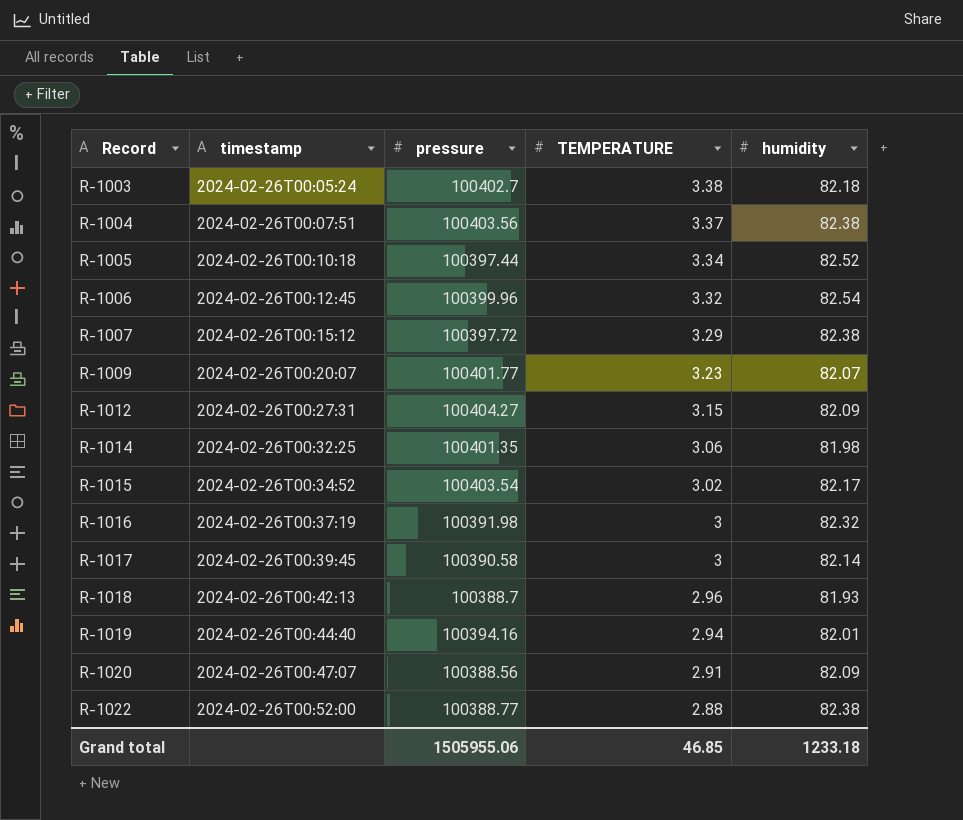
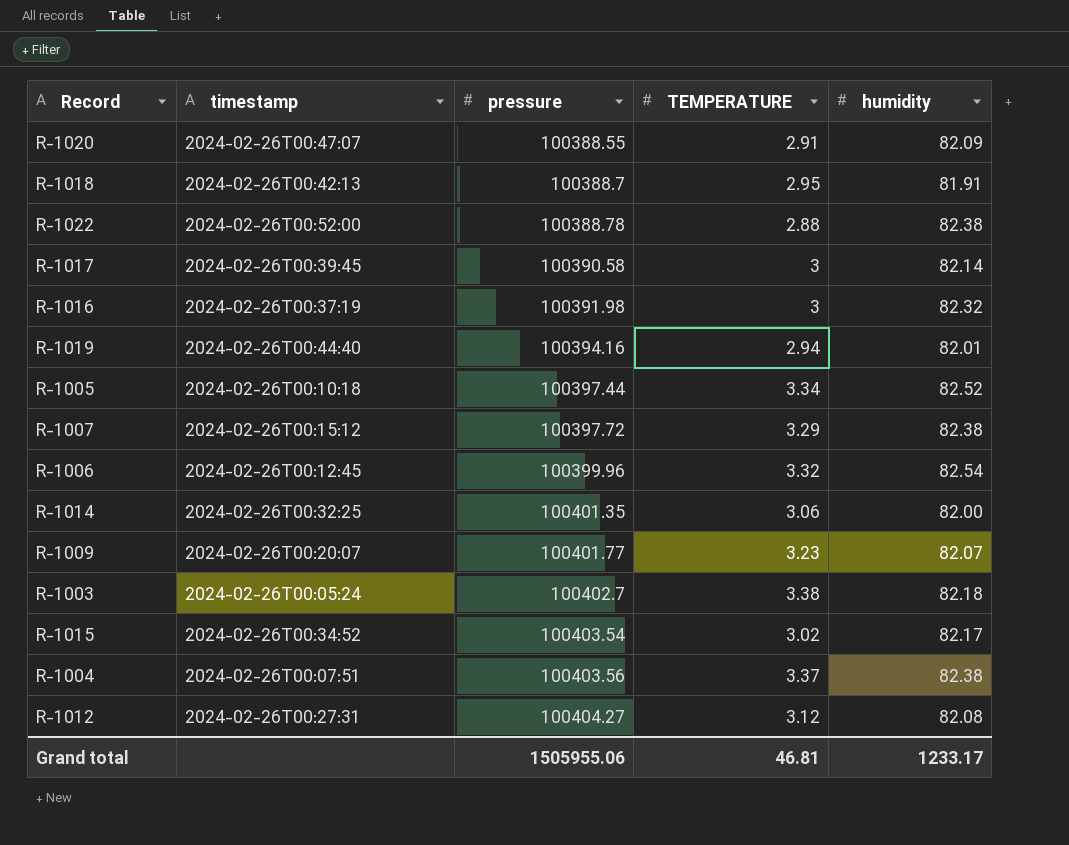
row order: Record ascending -> pressure ascending
R-1020 | pressure: 100388.56 -> 100388.55
R-1018 | TEMPERATURE: 2.96 -> 2.95
R-1018 | humidity: 81.93 -> 81.91
R-1022 | pressure: 100388.77 -> 100388.78
R-1014 | humidity: 81.98 -> 82.00
R-1012 | TEMPERATURE: 3.15 -> 3.12
R-1012 | humidity: 82.09 -> 82.08
Grand total | TEMPERATURE: 46.85 -> 46.81
Grand total | humidity: 1233.18 -> 1233.17

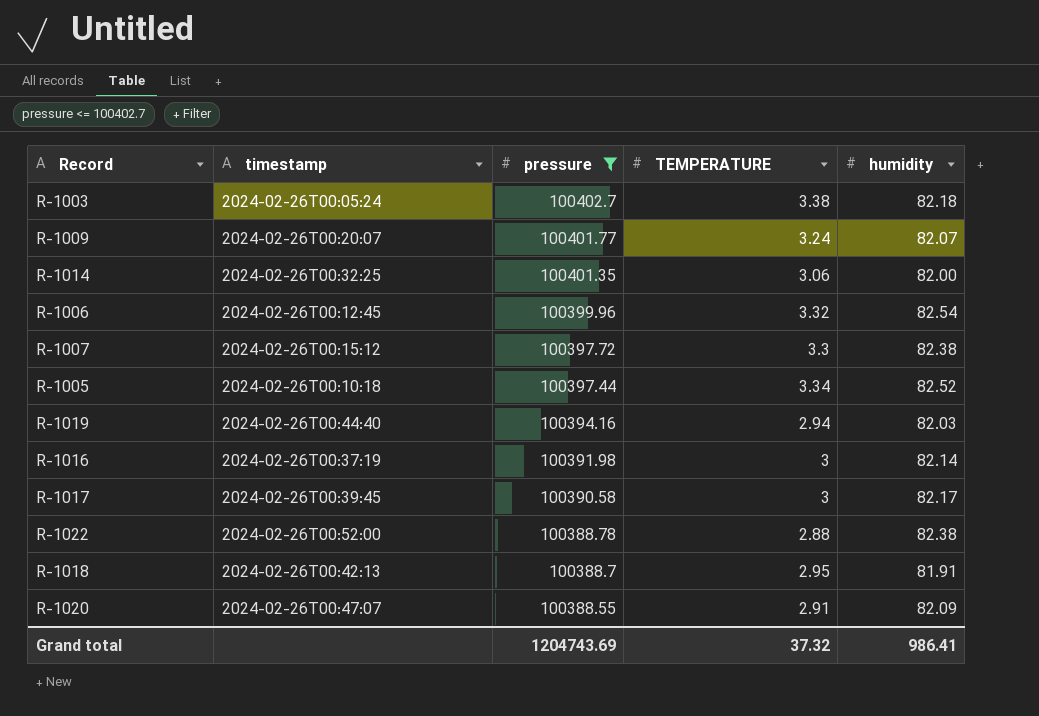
filter: none -> pressure <= 100402.7
row order: pressure ascending -> pressure descending
R-1009 | TEMPERATURE: 3.23 -> 3.24
R-1007 | TEMPERATURE: 3.29 -> 3.3
R-1019 | humidity: 82.01 -> 82.03
R-1016 | humidity: 82.32 -> 82.14
R-1017 | humidity: 82.14 -> 82.17
Grand total | pressure: 1505955.06 -> 1204743.69
Grand total | TEMPERATURE: 46.81 -> 37.32
Grand total | humidity: 1233.17 -> 986.41

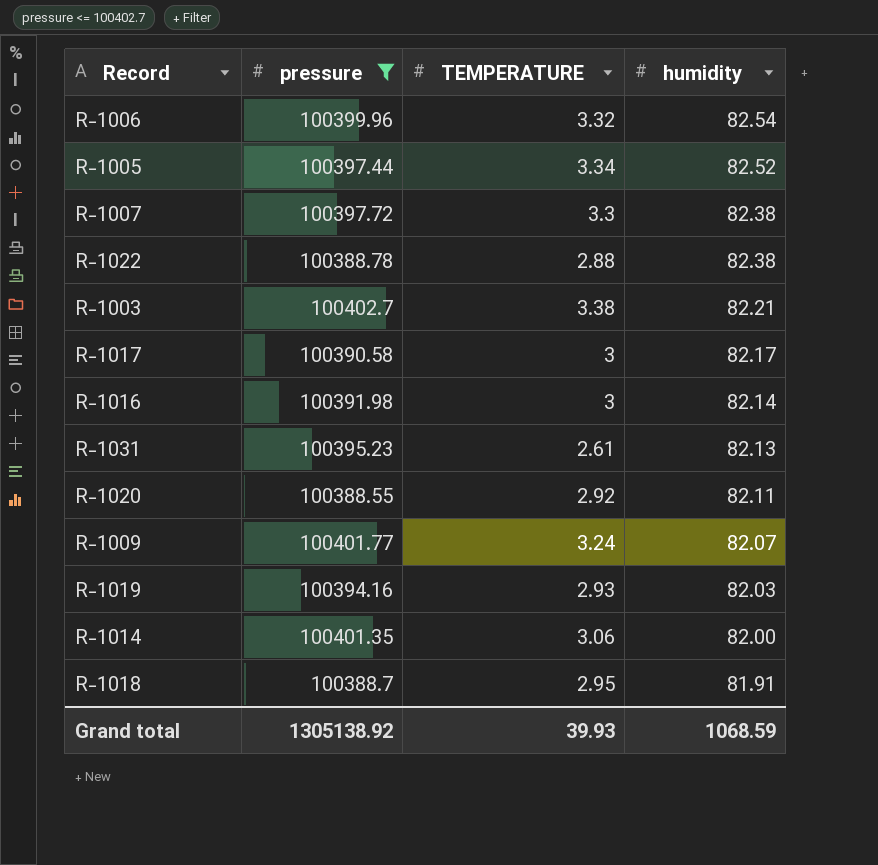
row order: pressure descending -> humidity descending
column timestamp | position: 2 -> none
R-1003 | humidity: 82.18 -> 82.21
row R-1031: none -> 100395.23 | 2.61 | 82.13
R-1020 | TEMPERATURE: 2.91 -> 2.92
R-1020 | humidity: 82.09 -> 82.11
R-1019 | TEMPERATURE: 2.94 -> 2.93
Grand total | pressure: 1204743.69 -> 1305138.92
Grand total | TEMPERATURE: 37.32 -> 39.93
Grand total | humidity: 986.41 -> 1068.59

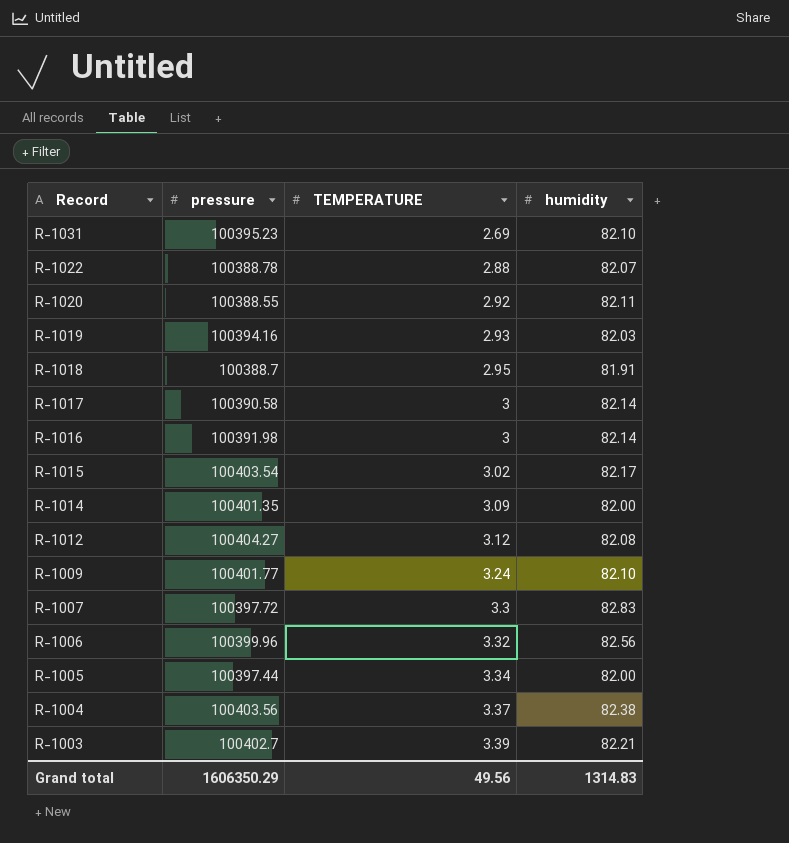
filter: pressure <= 100402.7 -> none
row order: humidity descending -> Record descending
R-1031 | TEMPERATURE: 2.61 -> 2.69
R-1031 | humidity: 82.13 -> 82.10
R-1022 | humidity: 82.38 -> 82.07
R-1017 | humidity: 82.17 -> 82.14
R-1014 | TEMPERATURE: 3.06 -> 3.09
R-1009 | humidity: 82.07 -> 82.10
R-1007 | humidity: 82.38 -> 82.83
R-1006 | humidity: 82.54 -> 82.56
R-1005 | humidity: 82.52 -> 82.00
R-1003 | TEMPERATURE: 3.38 -> 3.39
Grand total | pressure: 1305138.92 -> 1606350.29
Grand total | TEMPERATURE: 39.93 -> 49.56
Grand total | humidity: 1068.59 -> 1314.83

